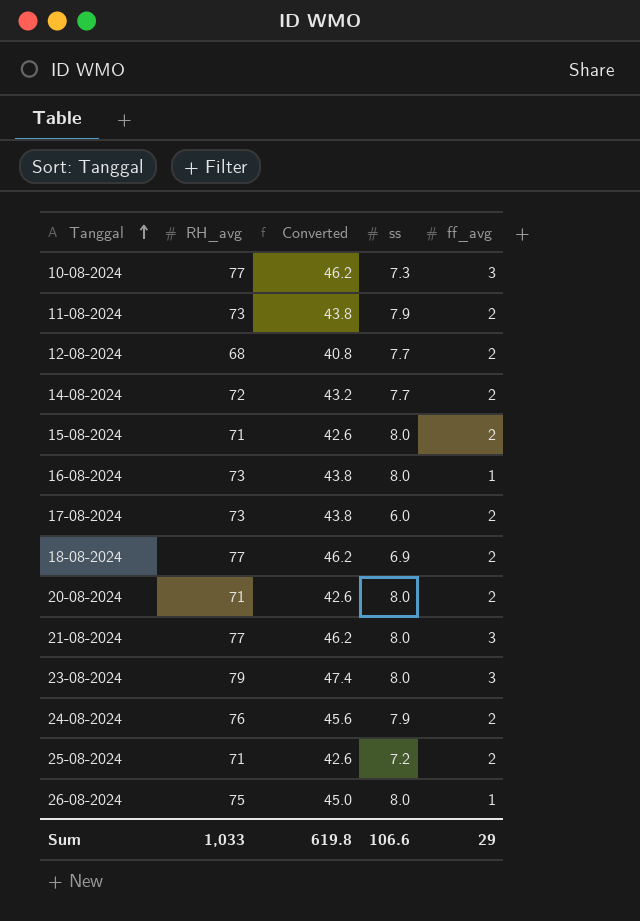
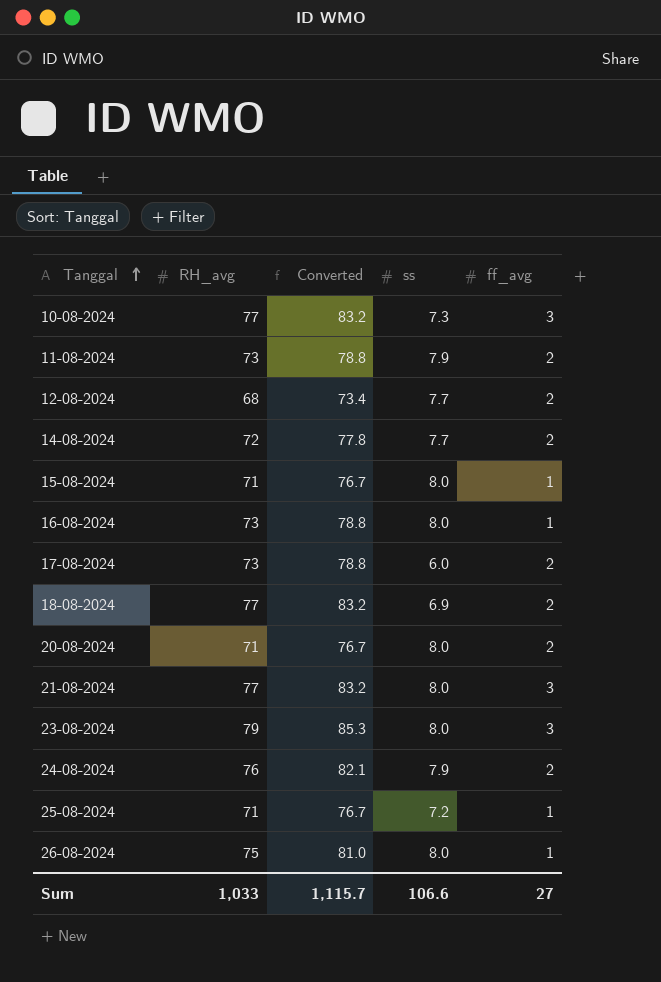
column Converted | formula: [RH_avg] * 0.6 -> [RH_avg] * 1.08
15-08-2024 | ff_avg: 2 -> 1
25-08-2024 | ff_avg: 2 -> 1
Sum | Converted: 619.8 -> 1,115.7
Sum | ff_avg: 29 -> 27

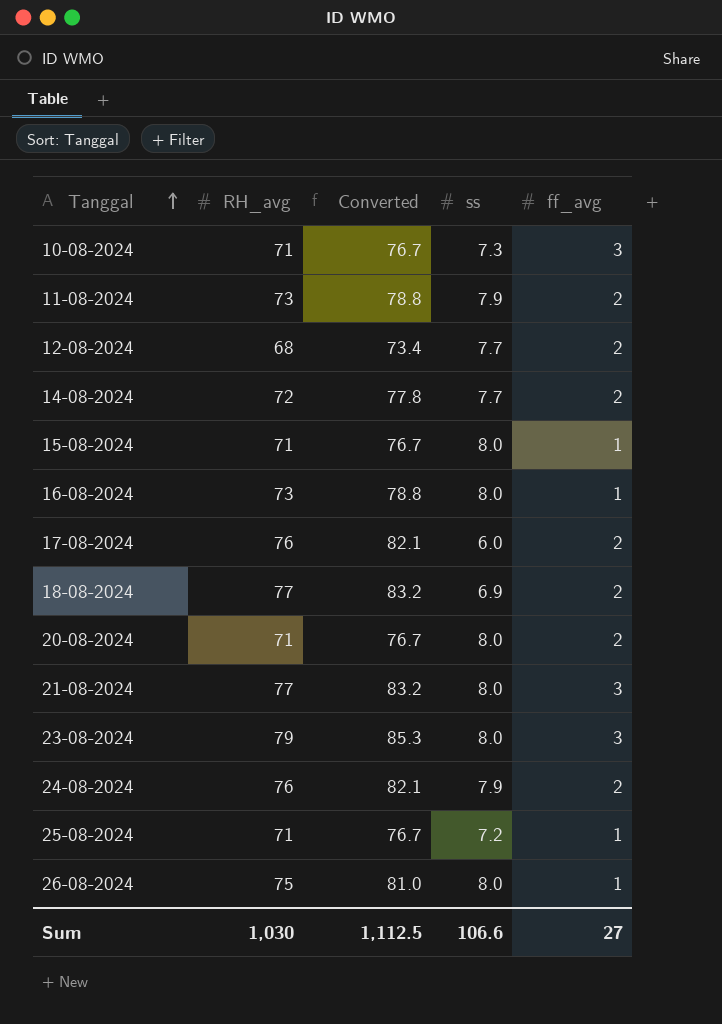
10-08-2024 | RH_avg: 77 -> 71
10-08-2024 | Converted: 83.2 -> 76.7
17-08-2024 | RH_avg: 73 -> 76
17-08-2024 | Converted: 78.8 -> 82.1
Sum | RH_avg: 1,033 -> 1,030
Sum | Converted: 1,115.7 -> 1,112.5

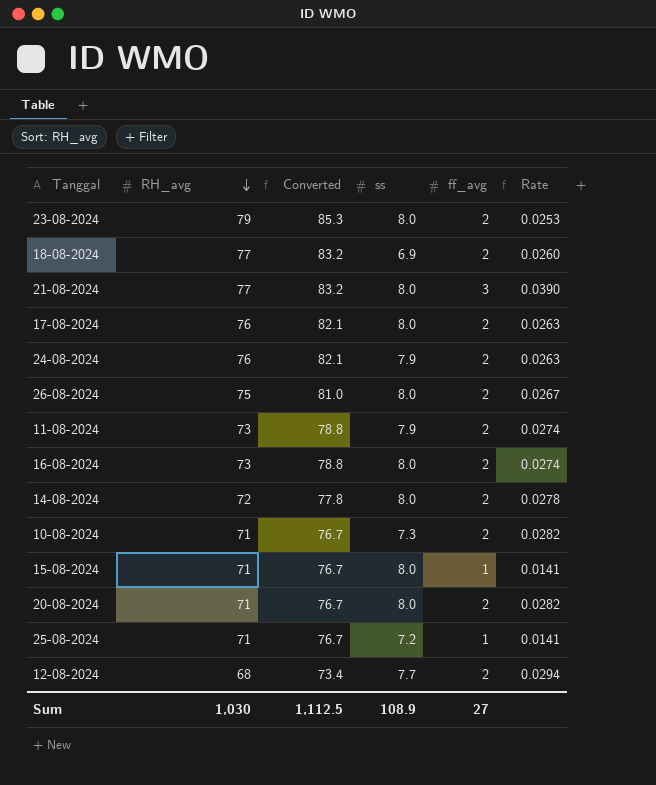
row order: Tanggal ascending -> RH_avg descending
column Rate | formula: none -> [ff_avg] / [RH_avg]
23-08-2024 | ff_avg: 3 -> 2
17-08-2024 | ss: 6.0 -> 8.0
26-08-2024 | ff_avg: 1 -> 2
16-08-2024 | ff_avg: 1 -> 2
14-08-2024 | ss: 7.7 -> 8.0
10-08-2024 | ff_avg: 3 -> 2
Sum | ss: 106.6 -> 108.9

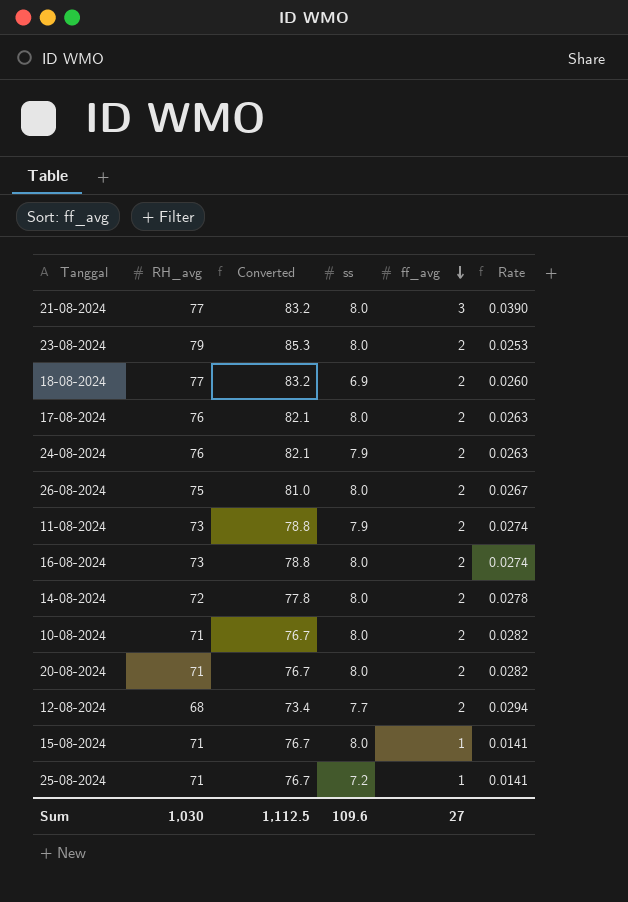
row order: RH_avg descending -> ff_avg descending
10-08-2024 | ss: 7.3 -> 8.0
Sum | ss: 108.9 -> 109.6

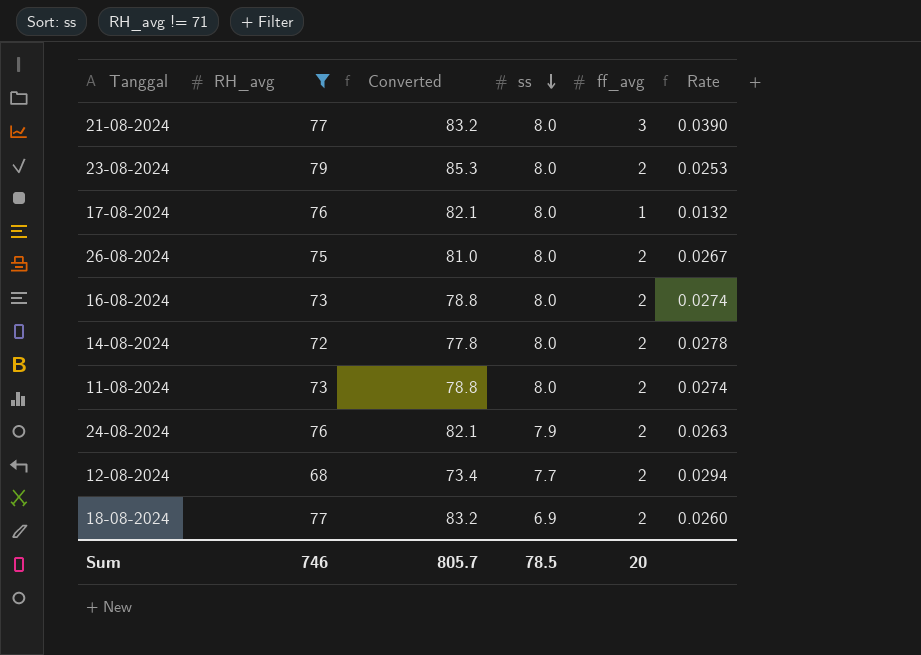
filter: none -> RH_avg != 71
row order: ff_avg descending -> ss descending
17-08-2024 | ff_avg: 2 -> 1
17-08-2024 | Rate: 0.0263 -> 0.0132
11-08-2024 | ss: 7.9 -> 8.0
Sum | RH_avg: 1,030 -> 746
Sum | Converted: 1,112.5 -> 805.7
Sum | ss: 109.6 -> 78.5
Sum | ff_avg: 27 -> 20

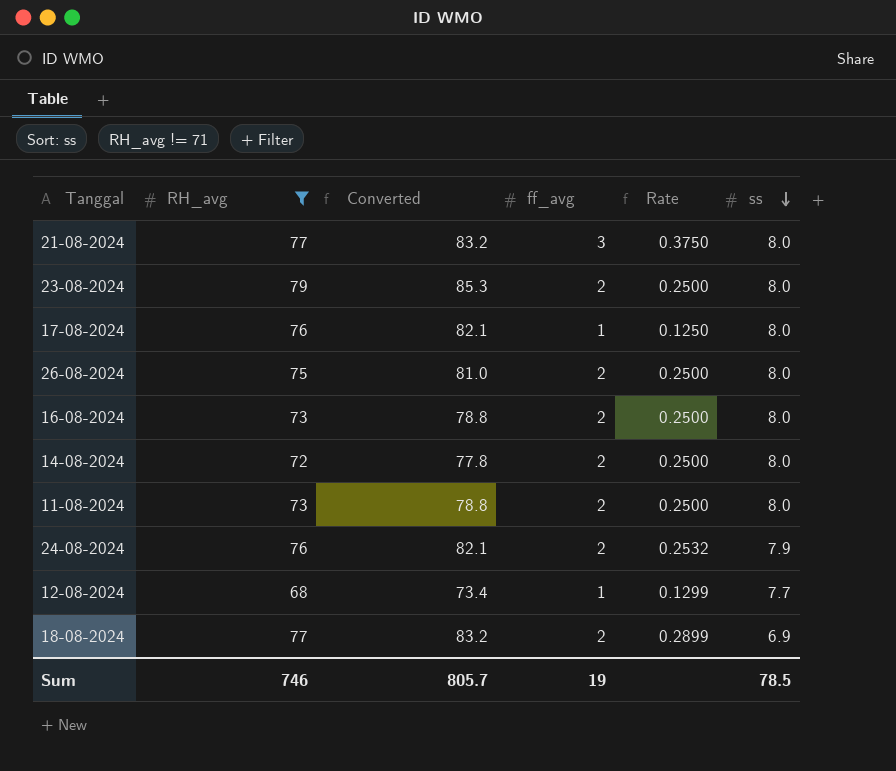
column Rate | formula: [ff_avg] / [RH_avg] -> [ff_avg] / [ss]
column ss | position: 4 -> 6
12-08-2024 | ff_avg: 2 -> 1
Sum | ff_avg: 20 -> 19

